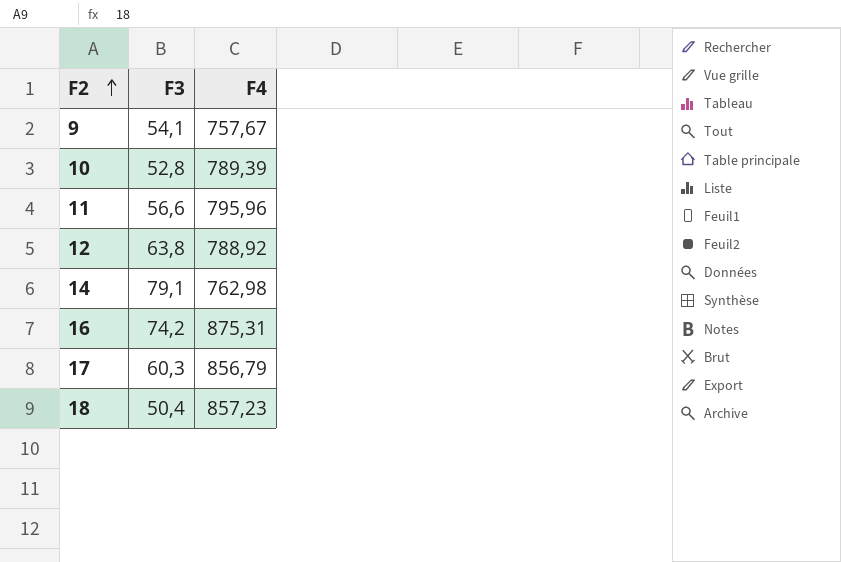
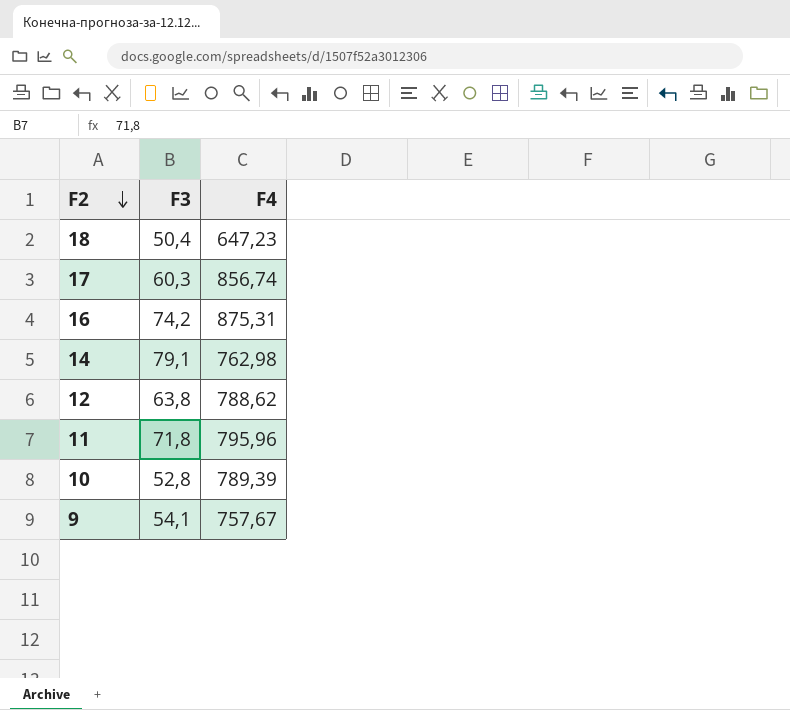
row order: F2 ascending -> F2 descending
18 | F4: 857,23 -> 647,23
17 | F4: 856,79 -> 856,74
12 | F4: 788,92 -> 788,62
11 | F3: 56,6 -> 71,8

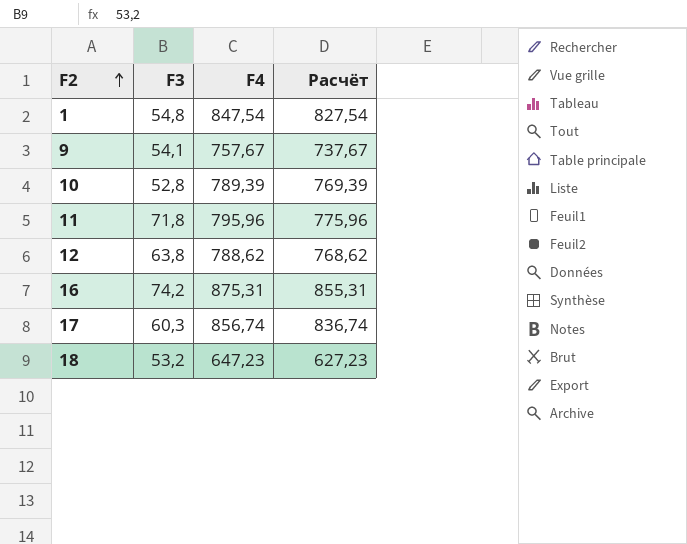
row order: F2 descending -> F2 ascending
column Расчёт | formula: none -> [F4] - 20
row 14: 79,1 | 762,98 -> none
row 1: none -> 54,8 | 847,54 | 827,54
18 | F3: 50,4 -> 53,2

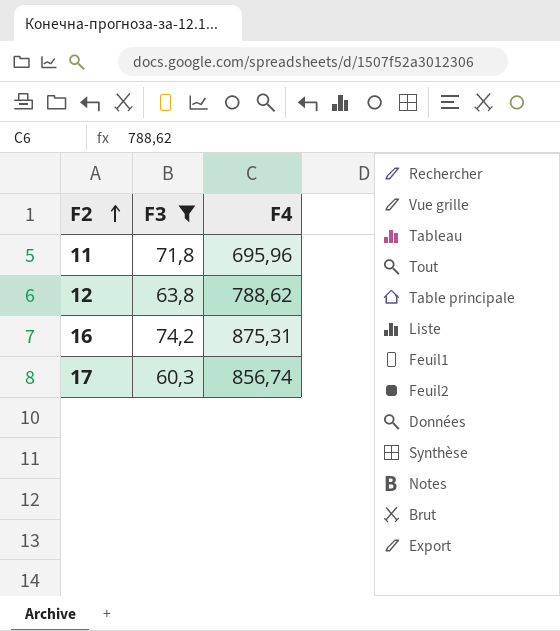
filter: none -> F3 >= 60,3
column Расчёт | formula: [F4] - 20 -> none
11 | F4: 795,96 -> 695,96

